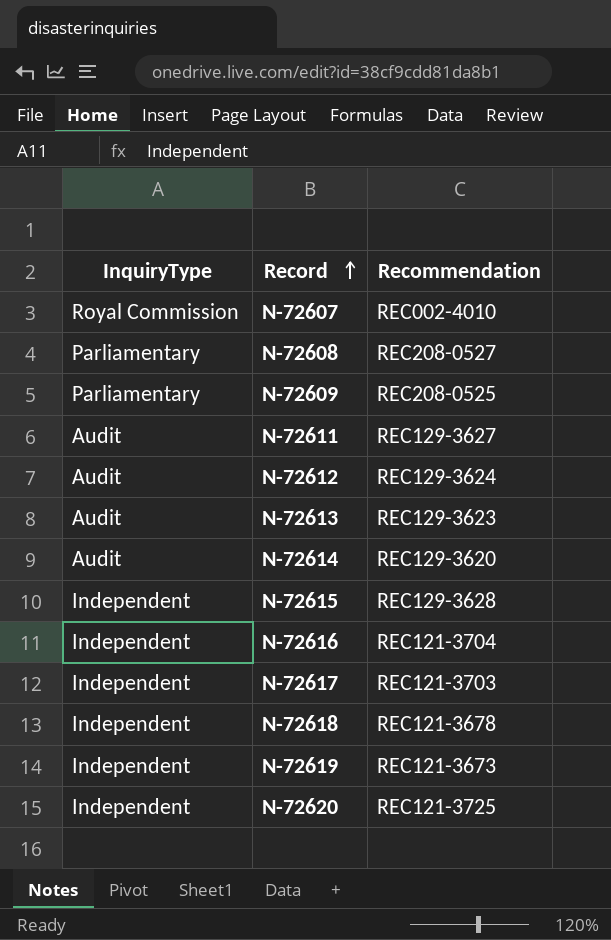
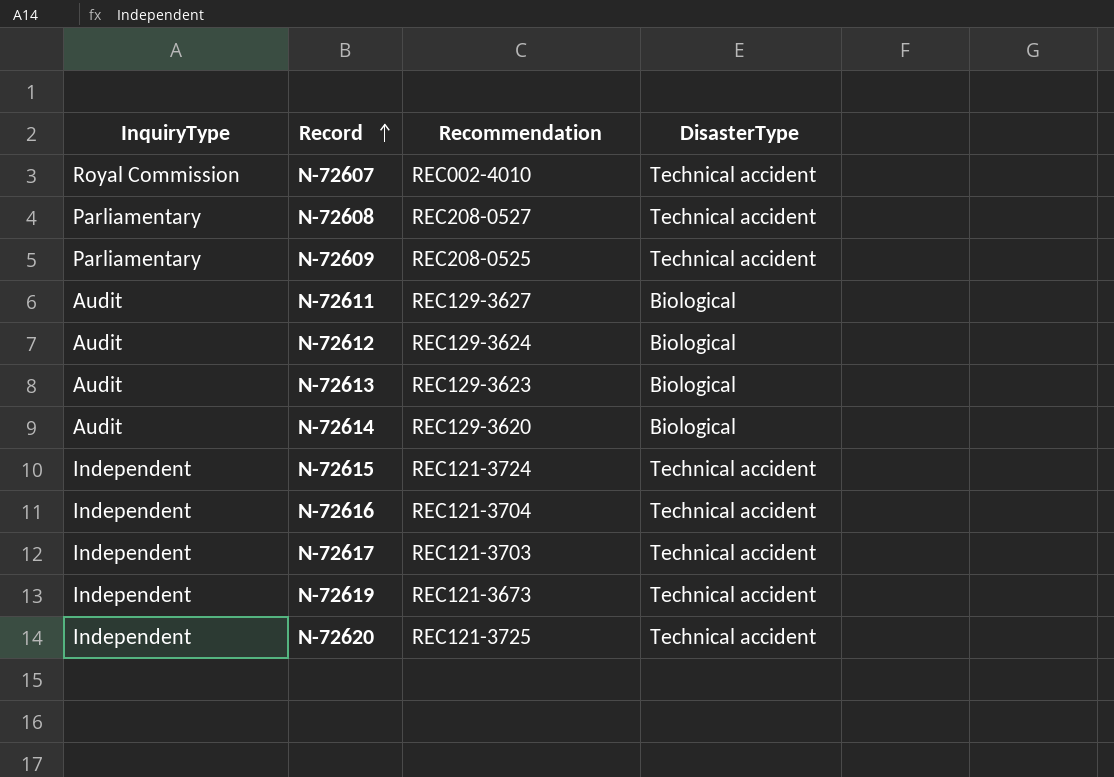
column DisasterType | position: none -> 4
row N-72618: Independent | REC121-3678 -> none
N-72615 | Recommendation: REC129-3628 -> REC121-3724

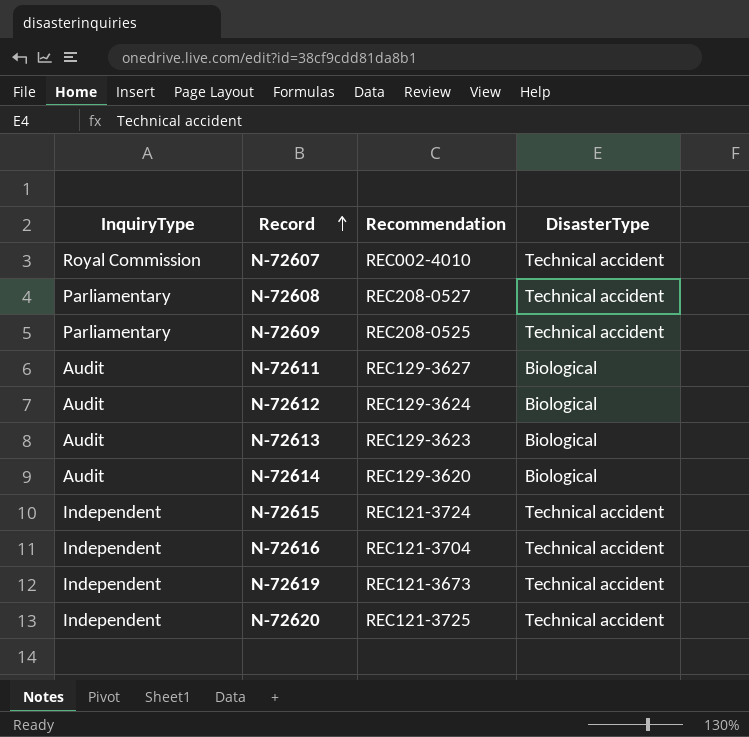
row N-72617: Independent | REC121-3703 | Technical accident -> none

